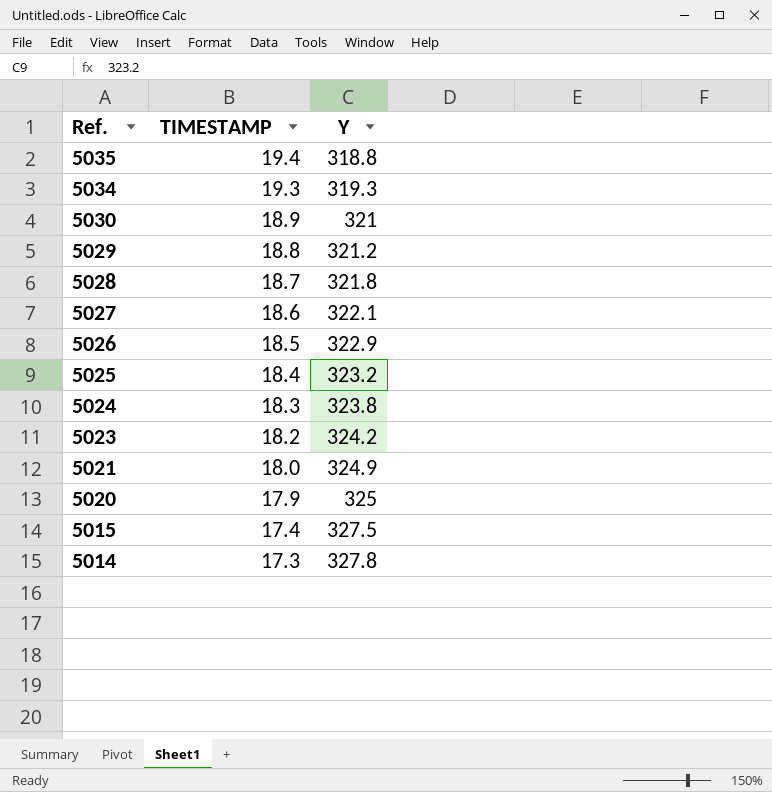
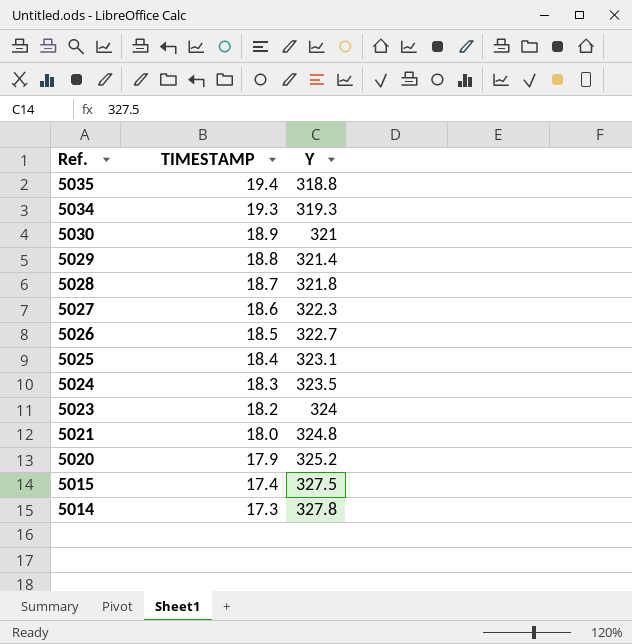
5029 | Y: 321.2 -> 321.4
5027 | Y: 322.1 -> 322.3
5026 | Y: 322.9 -> 322.7
5025 | Y: 323.2 -> 323.1
5024 | Y: 323.8 -> 323.5
5023 | Y: 324.2 -> 324
5021 | Y: 324.9 -> 324.8
5020 | Y: 325 -> 325.2

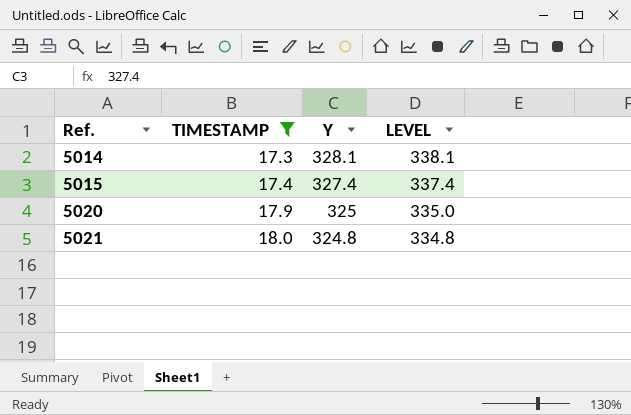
filter: none -> TIMESTAMP <= 18.0
row order: Ref. descending -> Ref. ascending
column LEVEL | formula: none -> [Y] + 10
5014 | Y: 327.8 -> 328.1
5015 | Y: 327.5 -> 327.4
5020 | Y: 325.2 -> 325

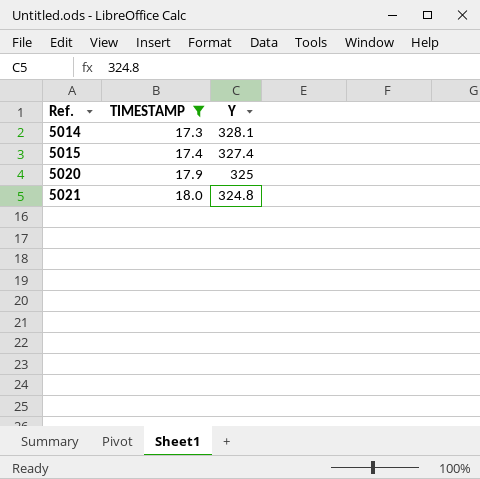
column LEVEL | formula: [Y] + 10 -> none

